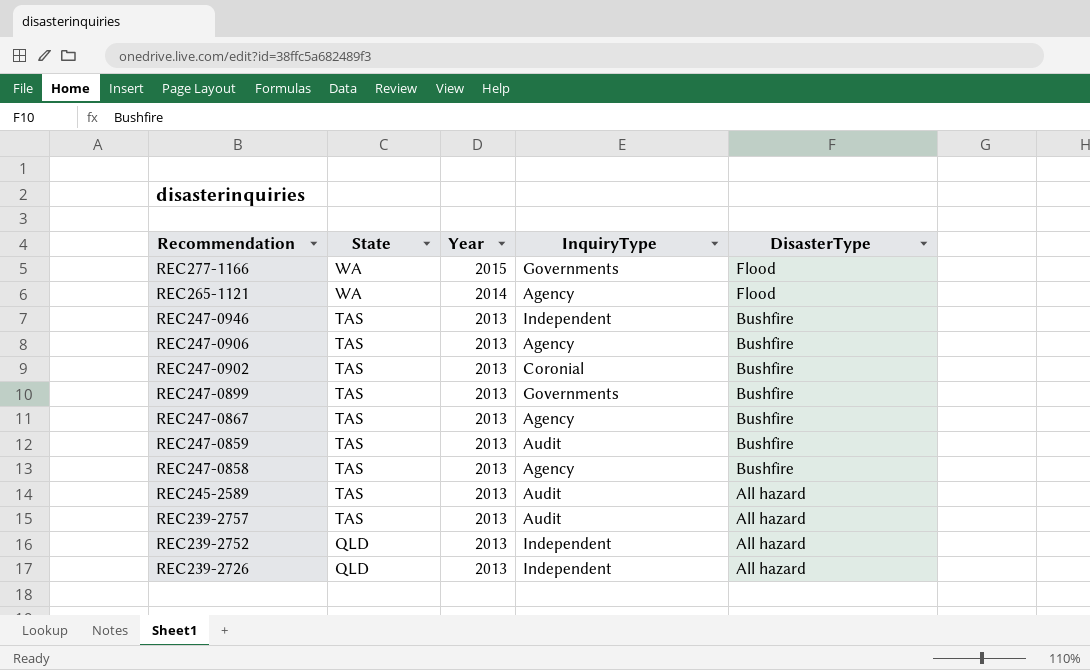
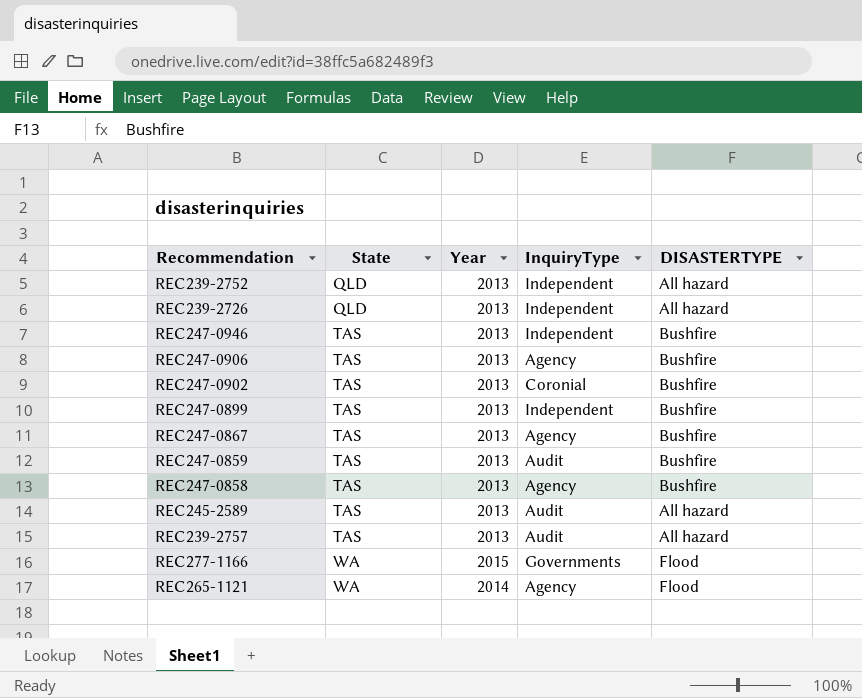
row order: Recommendation descending -> State ascending
column name: DisasterType -> DISASTERTYPE
REC247-0899 | InquiryType: Governments -> Independent

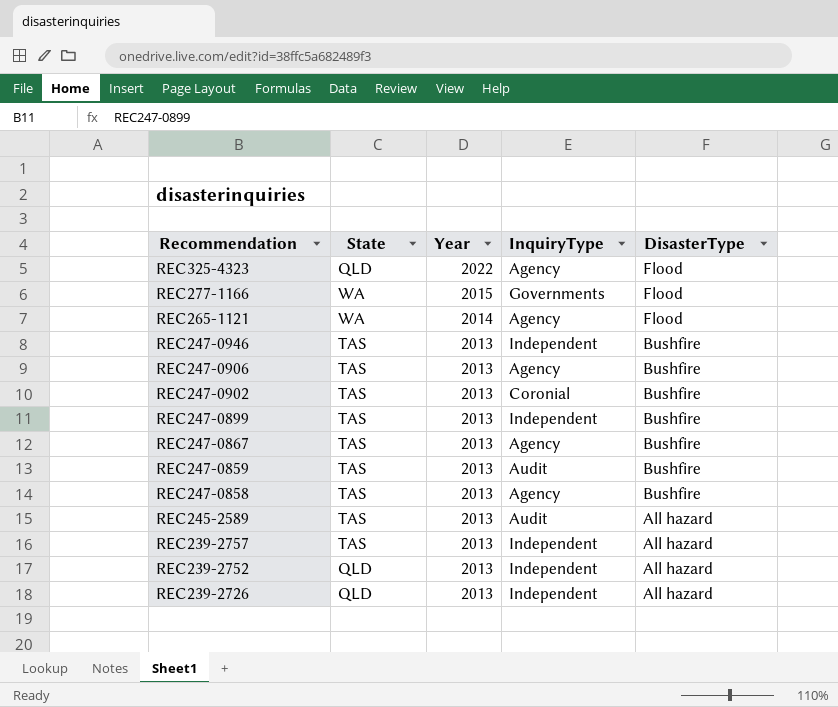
row order: State ascending -> Recommendation descending
column name: DISASTERTYPE -> DisasterType
row REC325-4323: none -> QLD | 2022 | Agency | Flood
REC239-2757 | InquiryType: Audit -> Independent

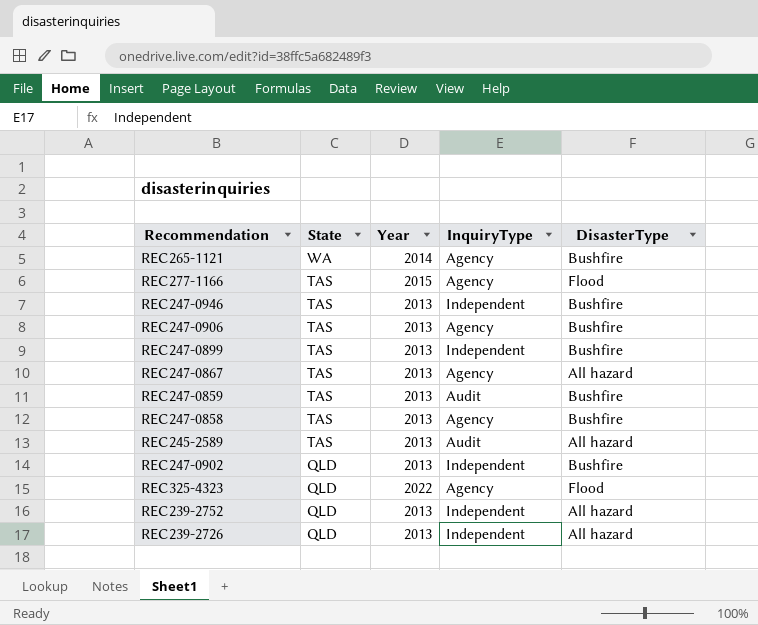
row order: Recommendation descending -> State descending
row REC239-2757: TAS | 2013 | Independent | All hazard -> none
REC265-1121 | DisasterType: Flood -> Bushfire
REC277-1166 | State: WA -> TAS
REC277-1166 | InquiryType: Governments -> Agency
REC247-0867 | DisasterType: Bushfire -> All hazard
REC247-0902 | State: TAS -> QLD
REC247-0902 | InquiryType: Coronial -> Independent

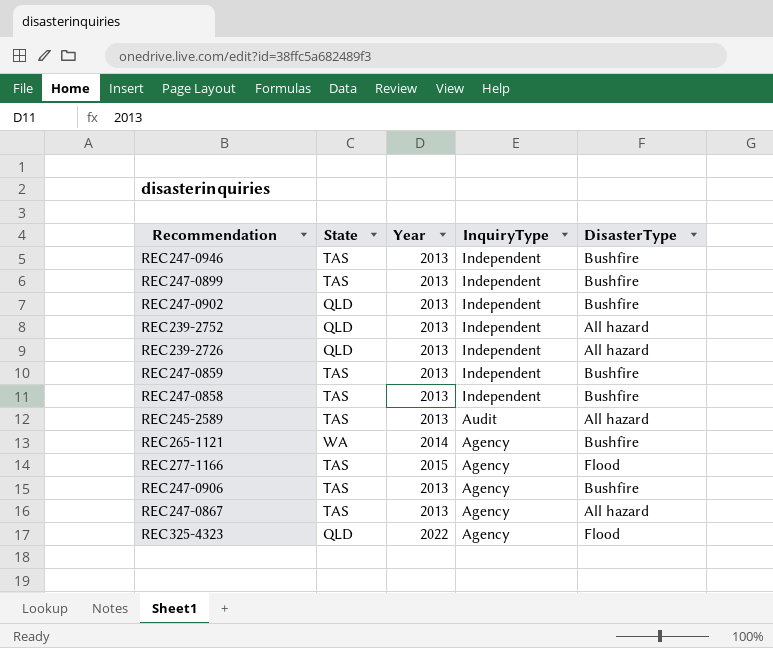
row order: State descending -> InquiryType descending
REC247-0859 | InquiryType: Audit -> Independent
REC247-0858 | InquiryType: Agency -> Independent

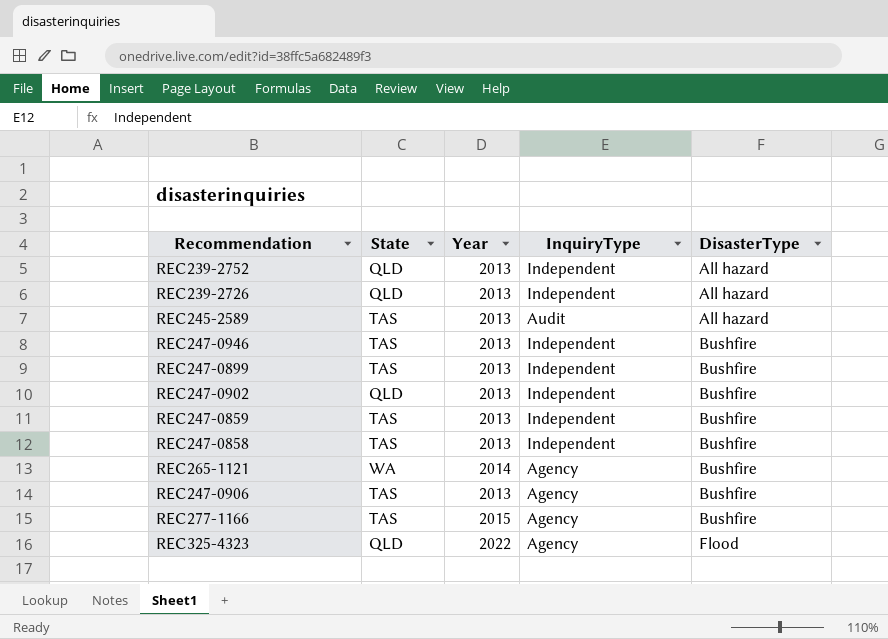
row order: InquiryType descending -> DisasterType ascending
row REC247-0867: TAS | 2013 | Agency | All hazard -> none
REC277-1166 | DisasterType: Flood -> Bushfire

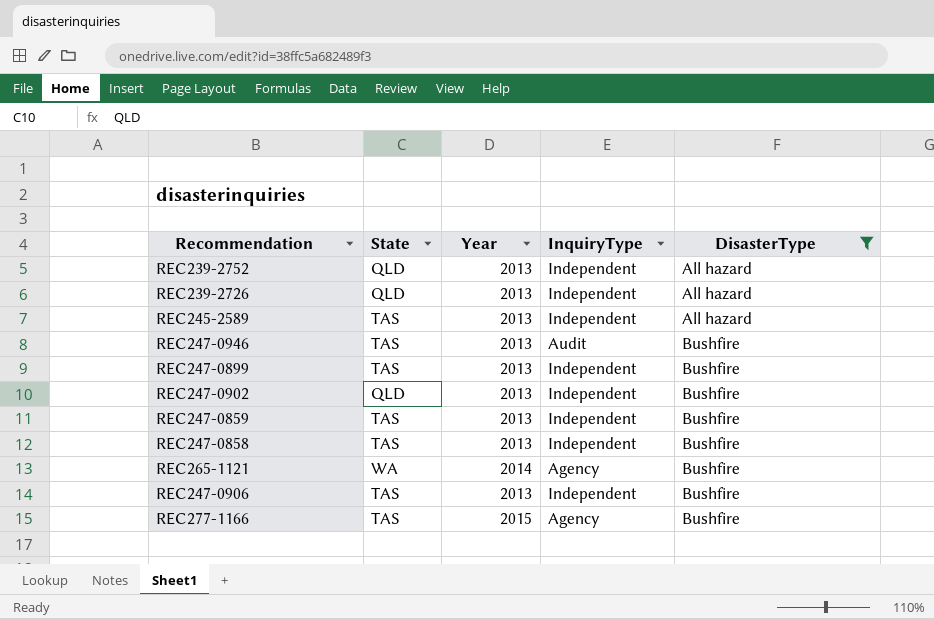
filter: none -> DisasterType != Flood
REC245-2589 | InquiryType: Audit -> Independent
REC247-0946 | InquiryType: Independent -> Audit
REC247-0906 | InquiryType: Agency -> Independent

